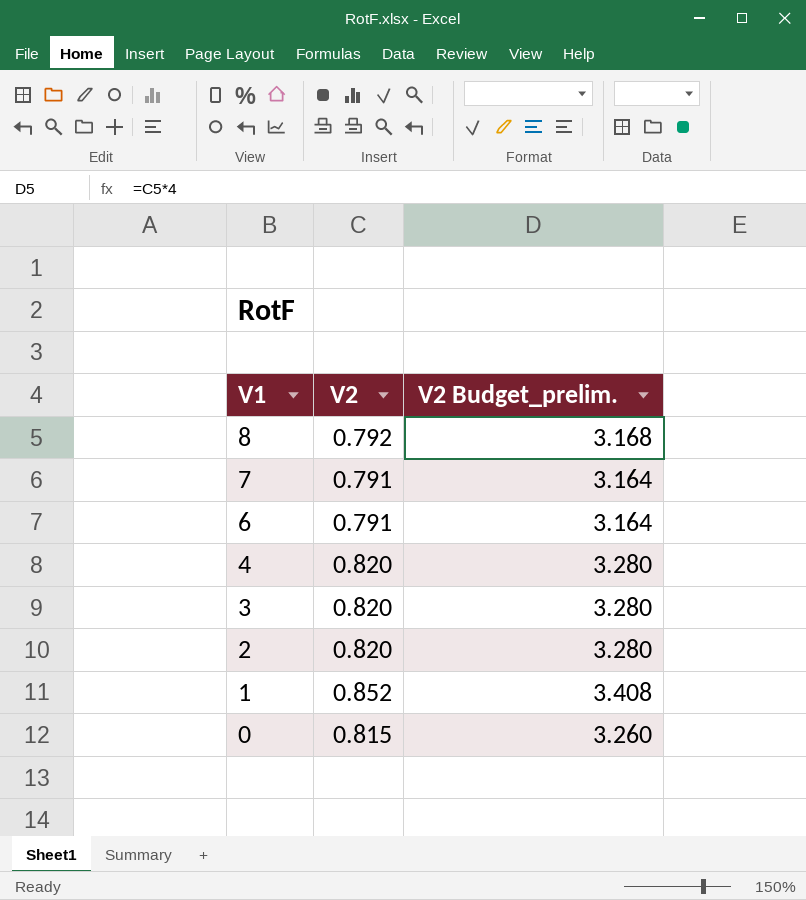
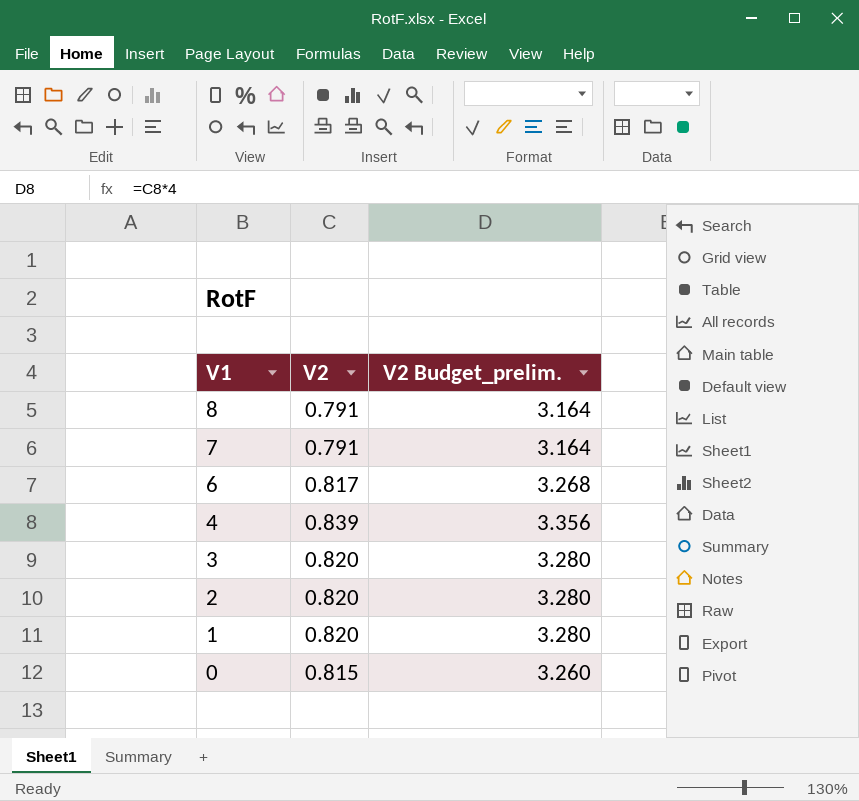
8 | V2: 0.792 -> 0.791
8 | V2 Budget_prelim.: 3.168 -> 3.164
6 | V2: 0.791 -> 0.817
6 | V2 Budget_prelim.: 3.164 -> 3.268
4 | V2: 0.820 -> 0.839
4 | V2 Budget_prelim.: 3.280 -> 3.356
1 | V2: 0.852 -> 0.820
1 | V2 Budget_prelim.: 3.408 -> 3.280

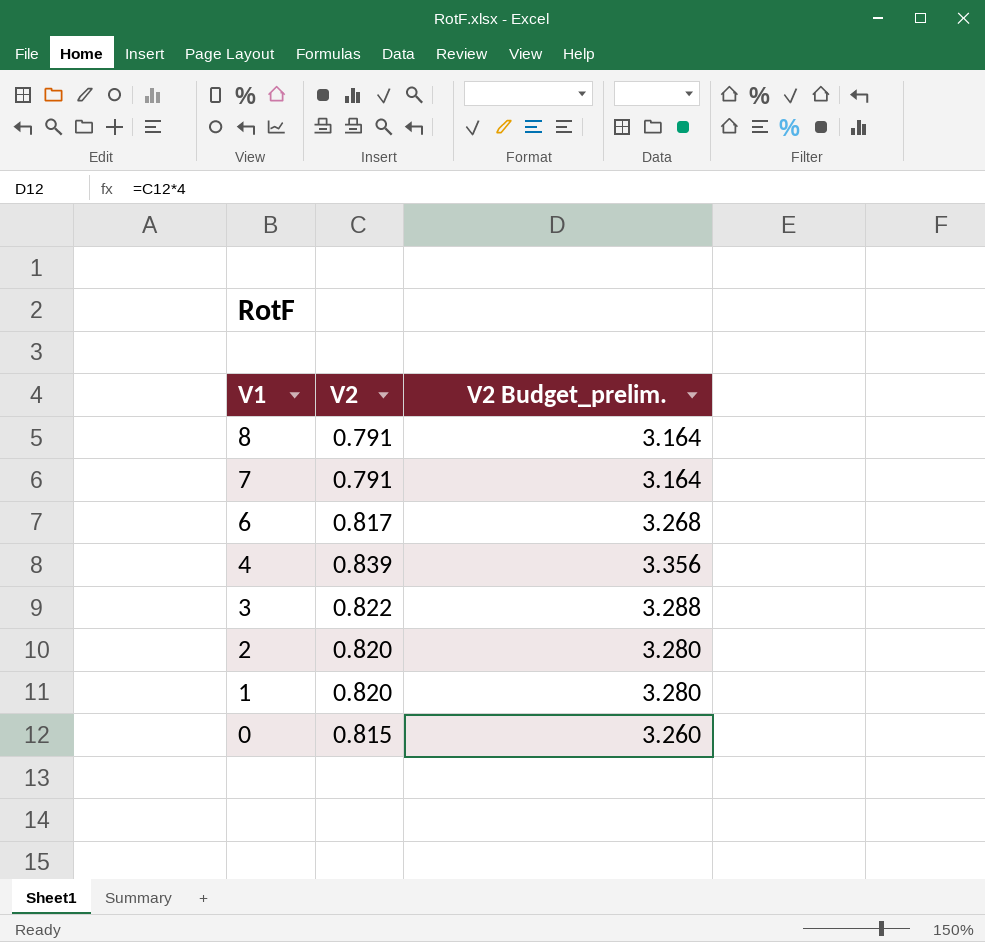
3 | V2: 0.820 -> 0.822
3 | V2 Budget_prelim.: 3.280 -> 3.288

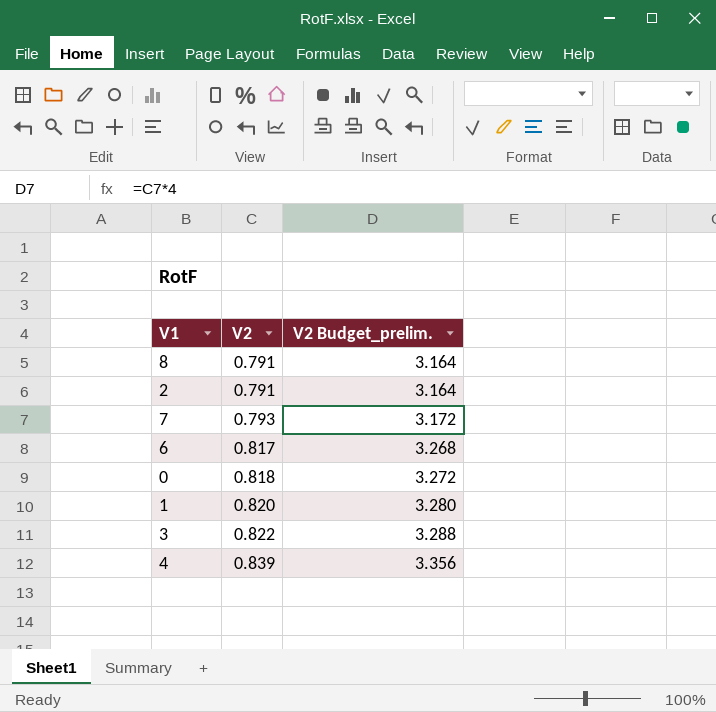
row order: V1 descending -> V2 ascending
2 | V2: 0.820 -> 0.791
2 | V2 Budget_prelim.: 3.280 -> 3.164
7 | V2: 0.791 -> 0.793
7 | V2 Budget_prelim.: 3.164 -> 3.172
0 | V2: 0.815 -> 0.818
0 | V2 Budget_prelim.: 3.260 -> 3.272

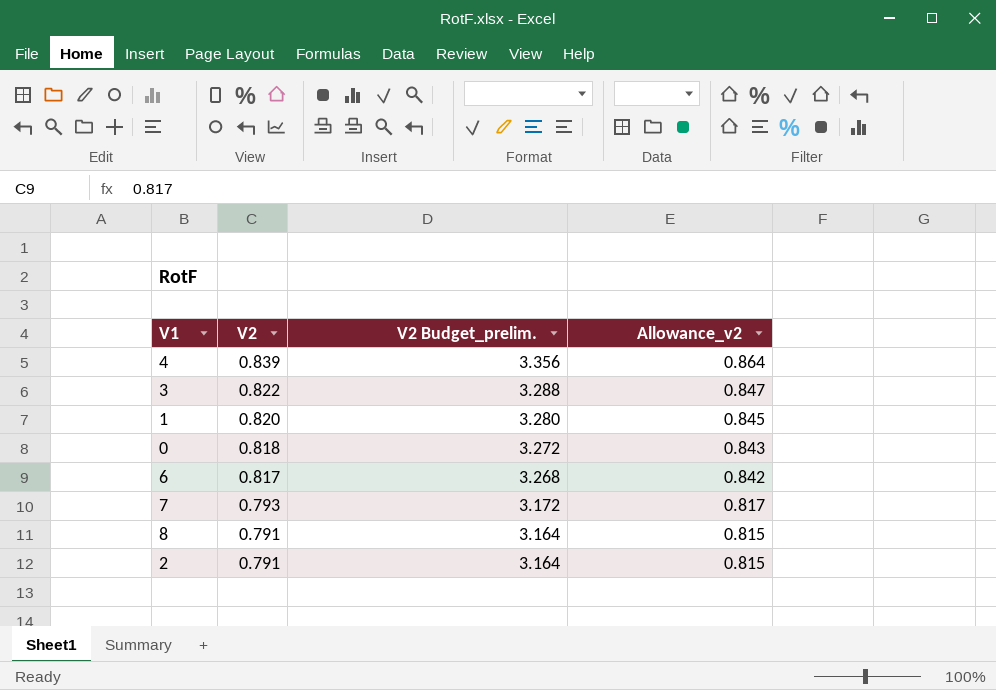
row order: V2 ascending -> V2 descending
column Allowance_v2 | formula: none -> [V2] * 1.03

